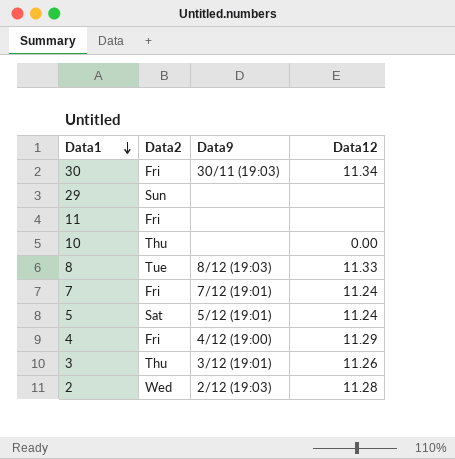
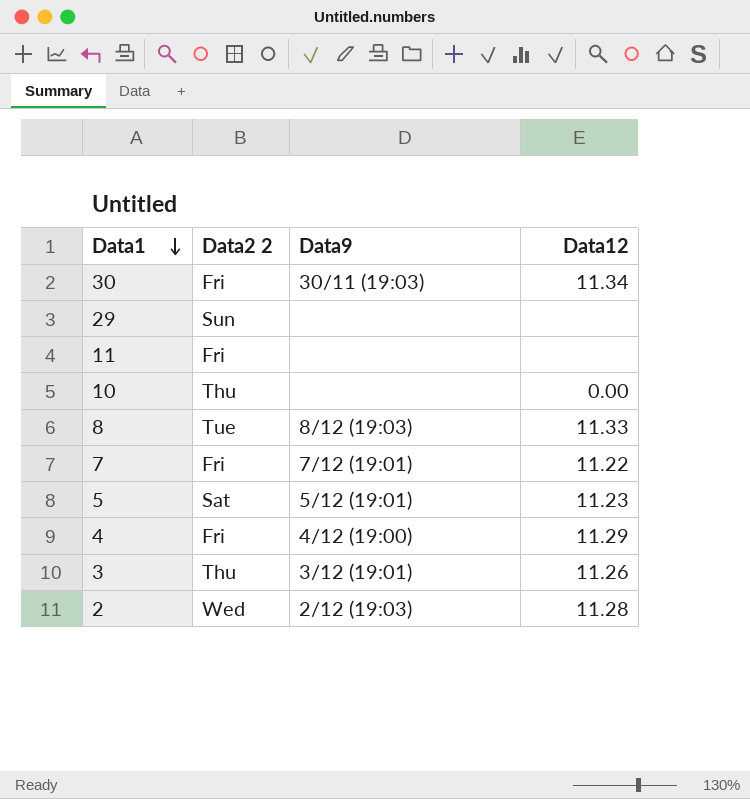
column name: Data2 -> Data2 2
7 | Data12: 11.24 -> 11.22
5 | Data12: 11.24 -> 11.23

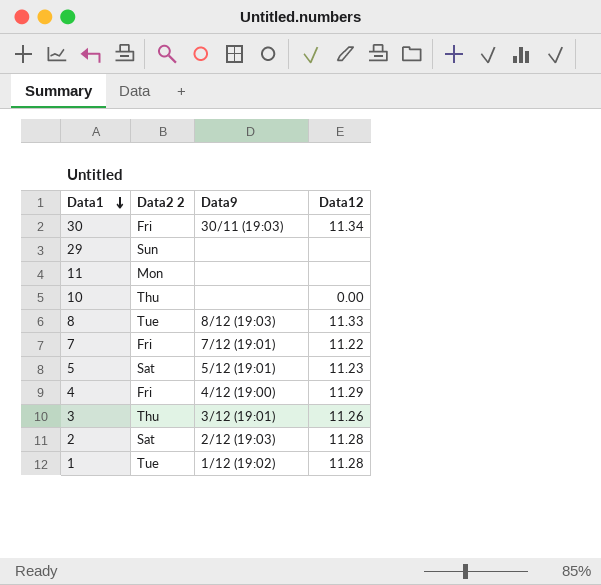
11 | Data2 2: Fri -> Mon
2 | Data2 2: Wed -> Sat
row 1: none -> Tue | 1/12 (19:02) | 11.28

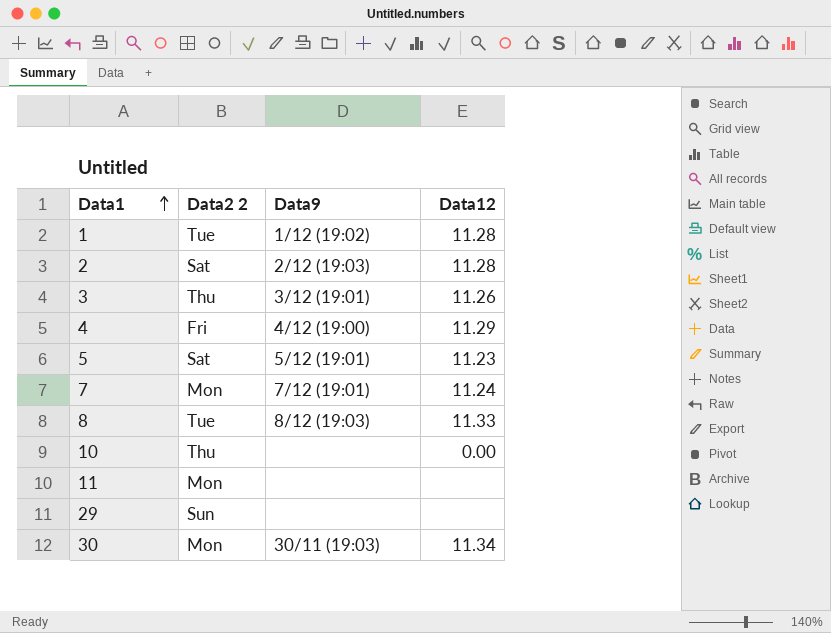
row order: Data1 descending -> Data1 ascending
7 | Data2 2: Fri -> Mon
7 | Data12: 11.22 -> 11.24
30 | Data2 2: Fri -> Mon

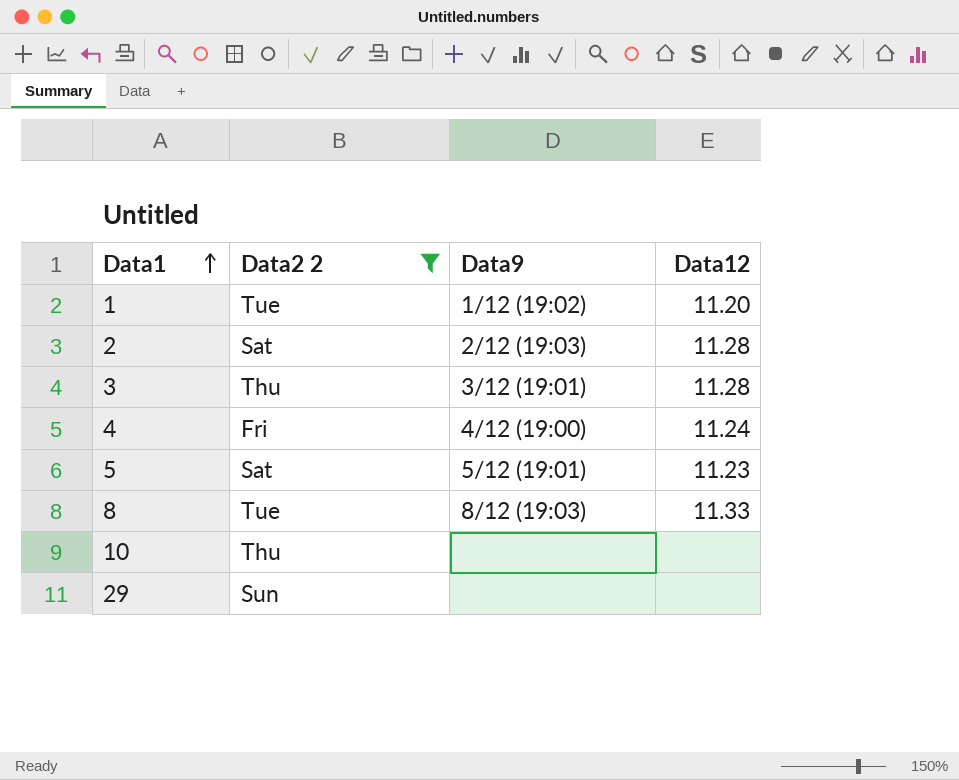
filter: none -> Data2 2 != Mon
1 | Data12: 11.28 -> 11.20
3 | Data12: 11.26 -> 11.28
4 | Data12: 11.29 -> 11.24
10 | Data12: 0.00 -> none

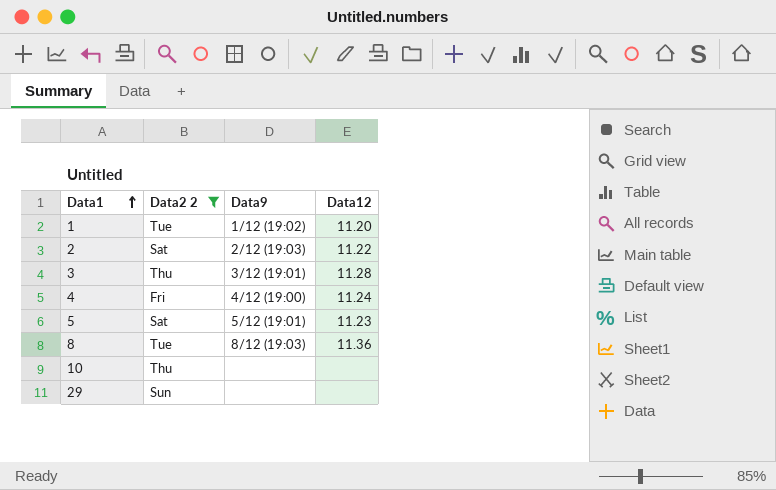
2 | Data12: 11.28 -> 11.22
8 | Data12: 11.33 -> 11.36

